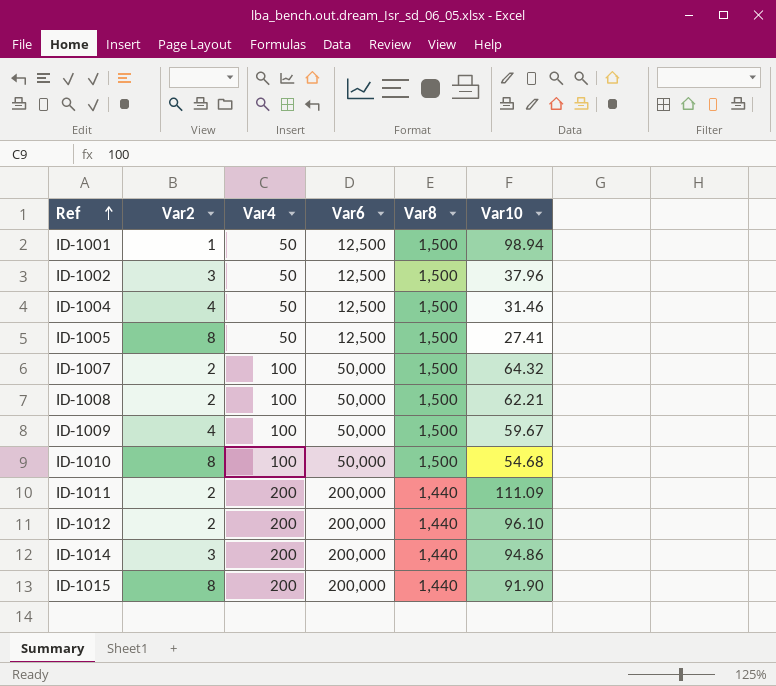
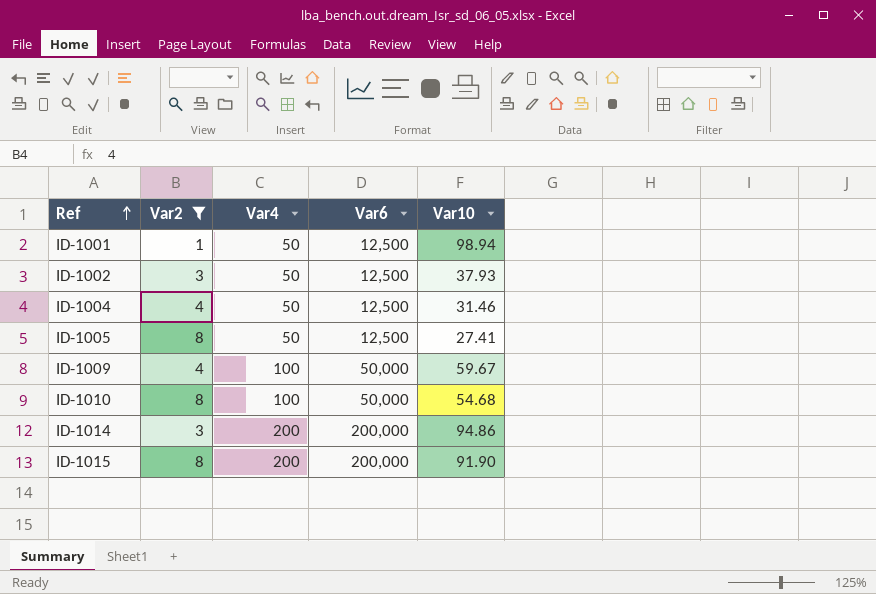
filter: none -> Var2 != 2
column Var8 | position: 5 -> none
ID-1002 | Var10: 37.96 -> 37.93

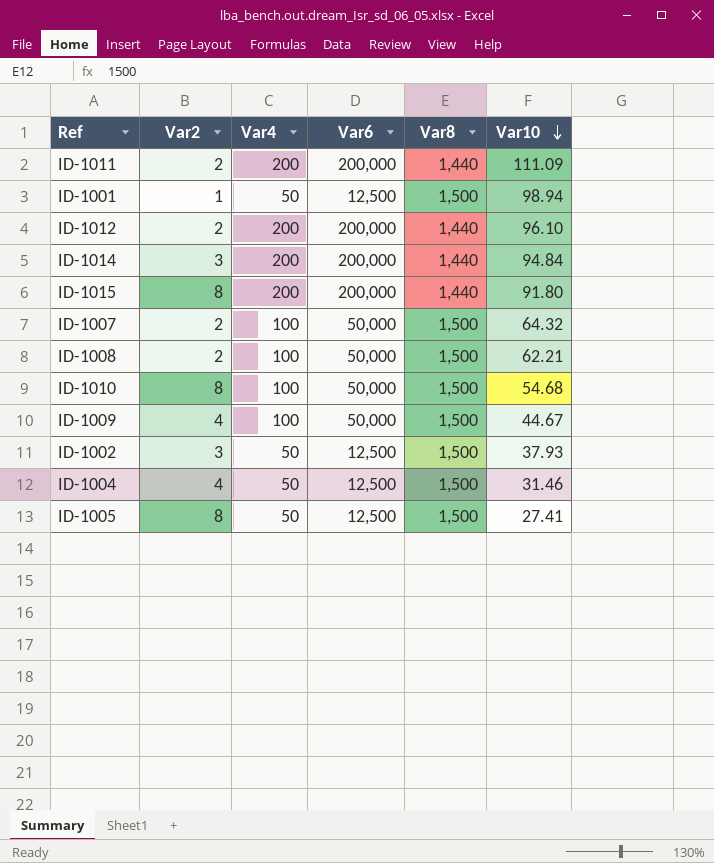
filter: Var2 != 2 -> none
row order: Ref ascending -> Var10 descending
column Var8 | position: none -> 5
ID-1014 | Var10: 94.86 -> 94.84
ID-1015 | Var10: 91.90 -> 91.80
ID-1009 | Var10: 59.67 -> 44.67

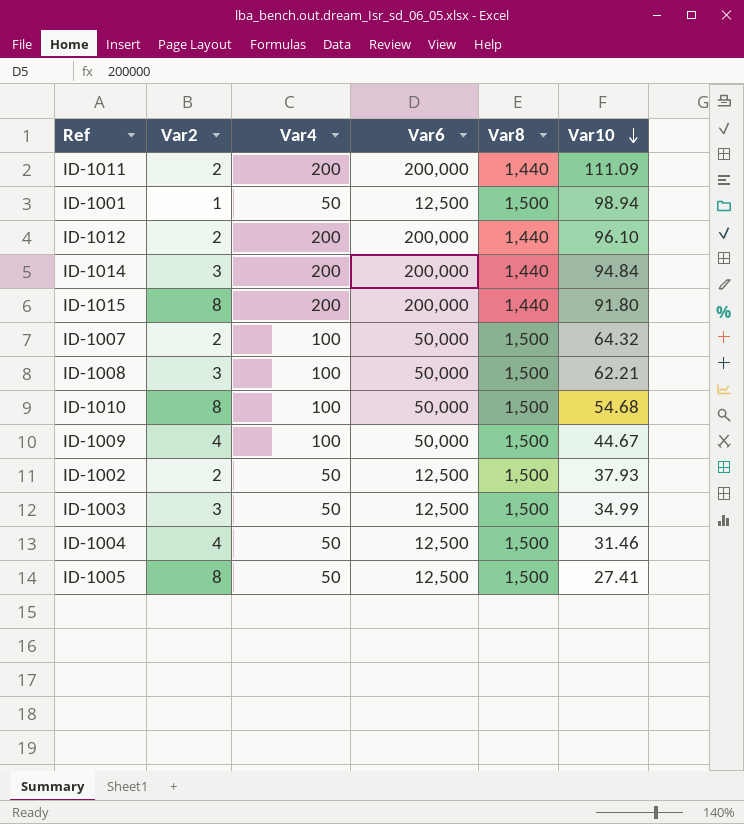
ID-1008 | Var2: 2 -> 3
ID-1002 | Var2: 3 -> 2
row ID-1003: none -> 3 | 50 | 12,500 | 1,500 | 34.99

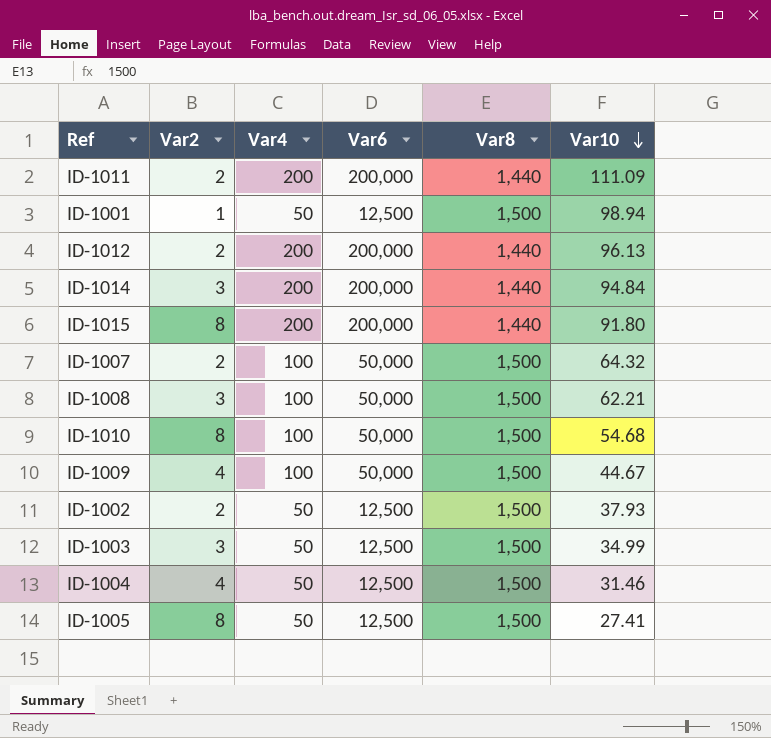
ID-1012 | Var10: 96.10 -> 96.13

